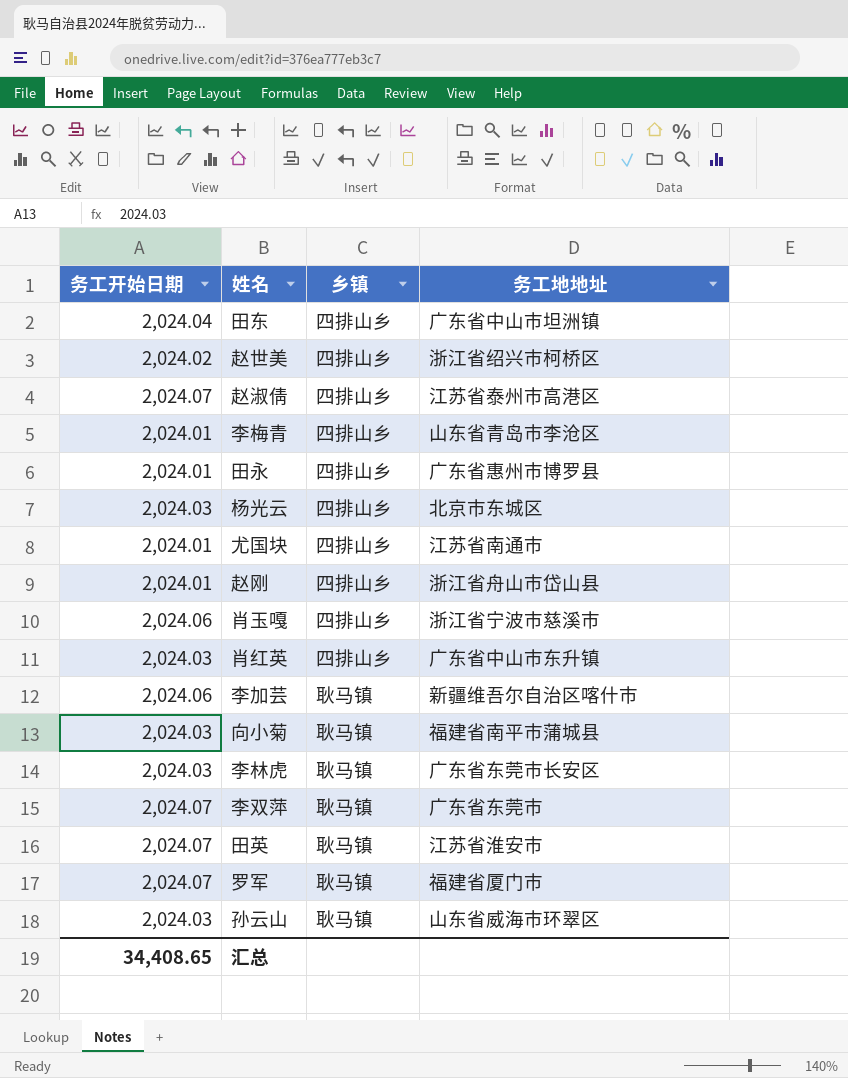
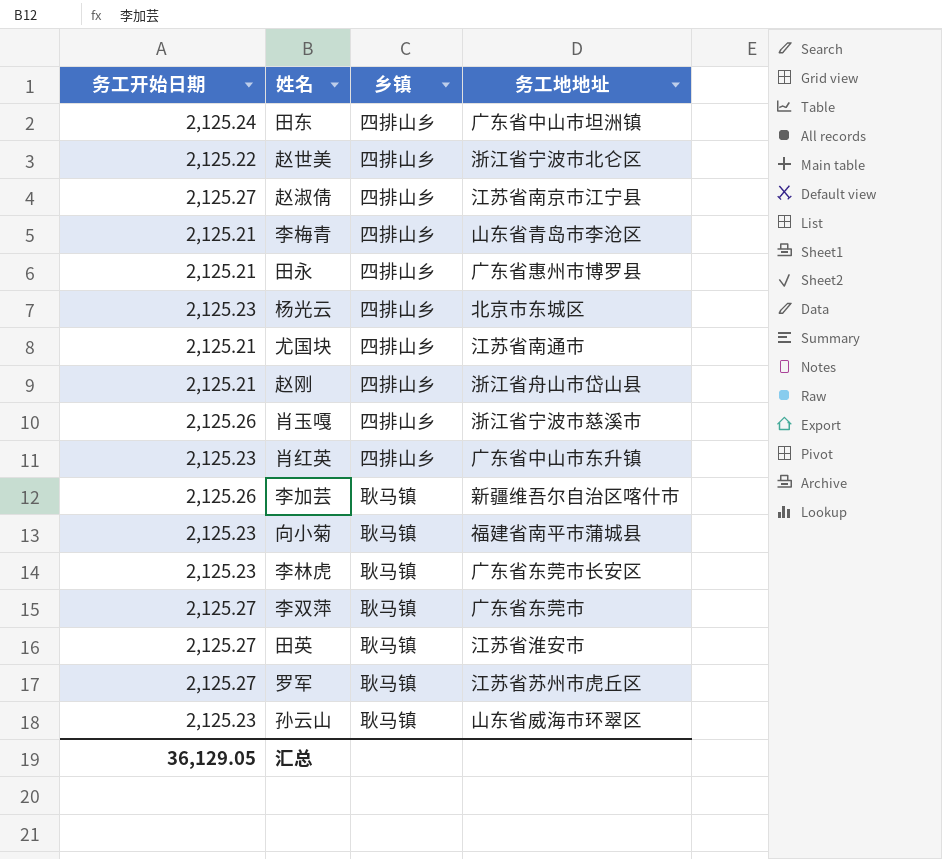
田东 | 务工开始日期: 2,024.04 -> 2,125.24
赵世美 | 务工开始日期: 2,024.02 -> 2,125.22
赵世美 | 务工地地址: 浙江省绍兴市柯桥区 -> 浙江省宁波市北仑区
赵淑倩 | 务工开始日期: 2,024.07 -> 2,125.27
赵淑倩 | 务工地地址: 江苏省泰州市高港区 -> 江苏省南京市江宁县
李梅青 | 务工开始日期: 2,024.01 -> 2,125.21
田永 | 务工开始日期: 2,024.01 -> 2,125.21
杨光云 | 务工开始日期: 2,024.03 -> 2,125.23
尤国块 | 务工开始日期: 2,024.01 -> 2,125.21
赵刚 | 务工开始日期: 2,024.01 -> 2,125.21
肖玉嘎 | 务工开始日期: 2,024.06 -> 2,125.26
肖红英 | 务工开始日期: 2,024.03 -> 2,125.23
李加芸 | 务工开始日期: 2,024.06 -> 2,125.26
向小菊 | 务工开始日期: 2,024.03 -> 2,125.23
李林虎 | 务工开始日期: 2,024.03 -> 2,125.23
李双萍 | 务工开始日期: 2,024.07 -> 2,125.27
田英 | 务工开始日期: 2,024.07 -> 2,125.27
罗军 | 务工开始日期: 2,024.07 -> 2,125.27
罗军 | 务工地地址: 福建省厦门市 -> 江苏省苏州市虎丘区
孙云山 | 务工开始日期: 2,024.03 -> 2,125.23
汇总 | 务工开始日期: 34,408.65 -> 36,129.05

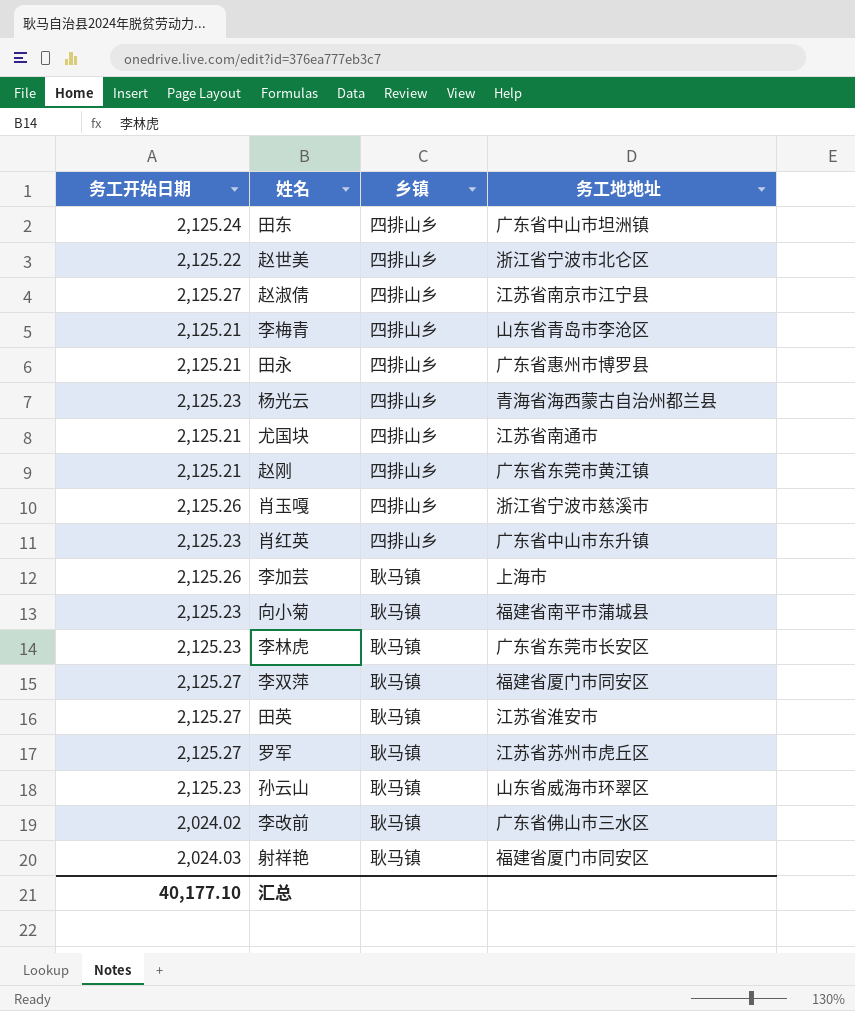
杨光云 | 务工地地址: 北京市东城区 -> 青海省海西蒙古自治州都兰县
赵刚 | 务工地地址: 浙江省舟山市岱山县 -> 广东省东莞市黄江镇
李加芸 | 务工地地址: 新疆维吾尔自治区喀什市 -> 上海市
李双萍 | 务工地地址: 广东省东莞市 -> 福建省厦门市同安区
row 李改前: none -> 2,024.02 | 耿马镇 | 广东省佛山市三水区
row 射祥艳: none -> 2,024.03 | 耿马镇 | 福建省厦门市同安区
汇总 | 务工开始日期: 36,129.05 -> 40,177.10

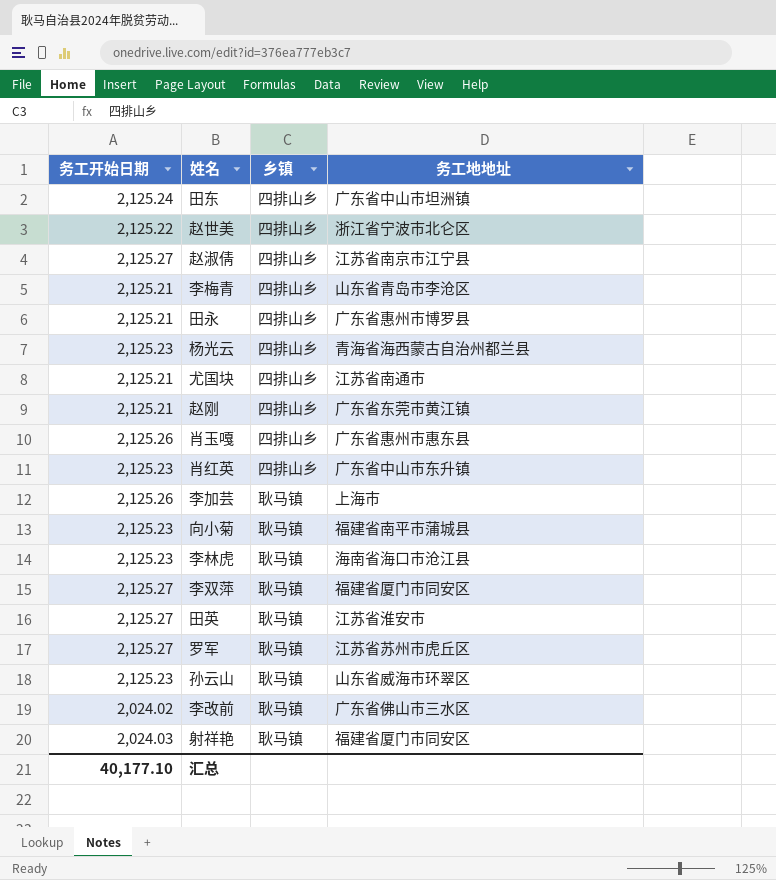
肖玉嘎 | 务工地地址: 浙江省宁波市慈溪市 -> 广东省惠州市惠东县
李林虎 | 务工地地址: 广东省东莞市长安区 -> 海南省海口市沧江县

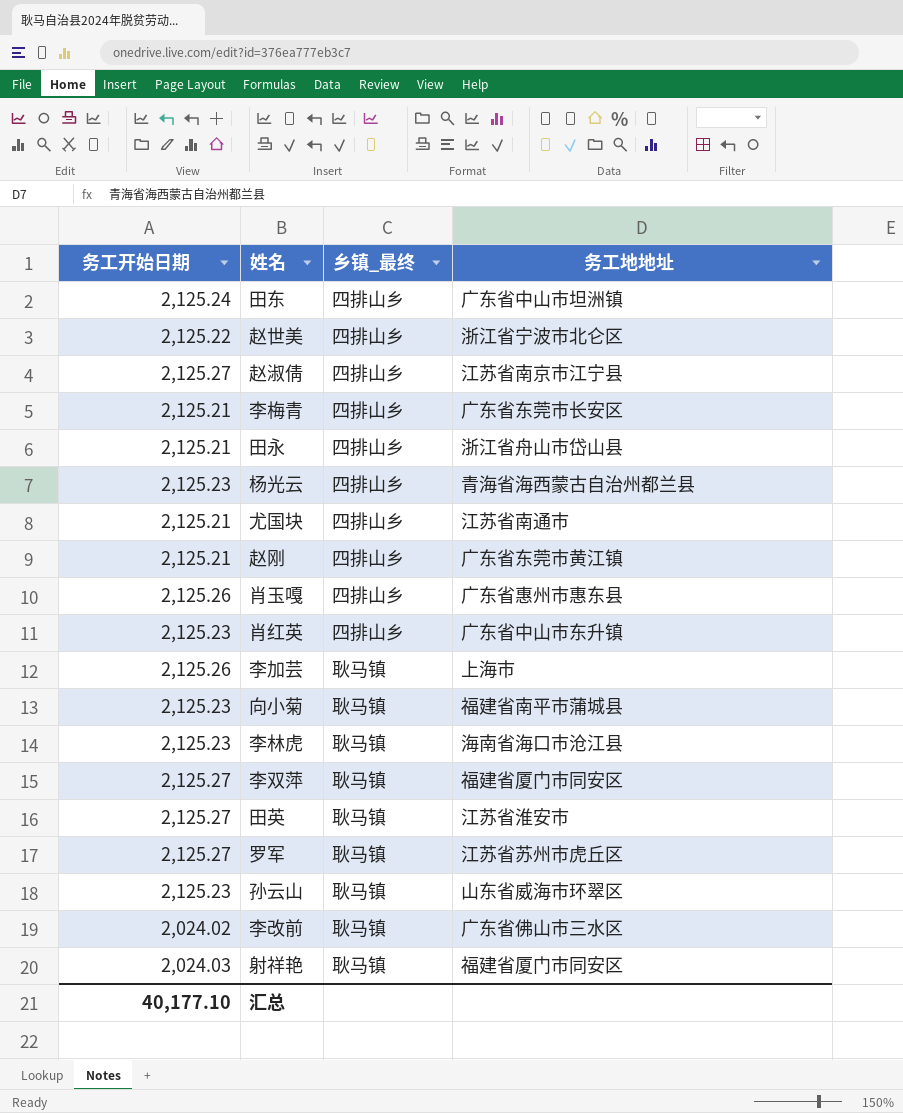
column name: 乡镇 -> 乡镇_最终
李梅青 | 务工地地址: 山东省青岛市李沧区 -> 广东省东莞市长安区
田永 | 务工地地址: 广东省惠州市博罗县 -> 浙江省舟山市岱山县

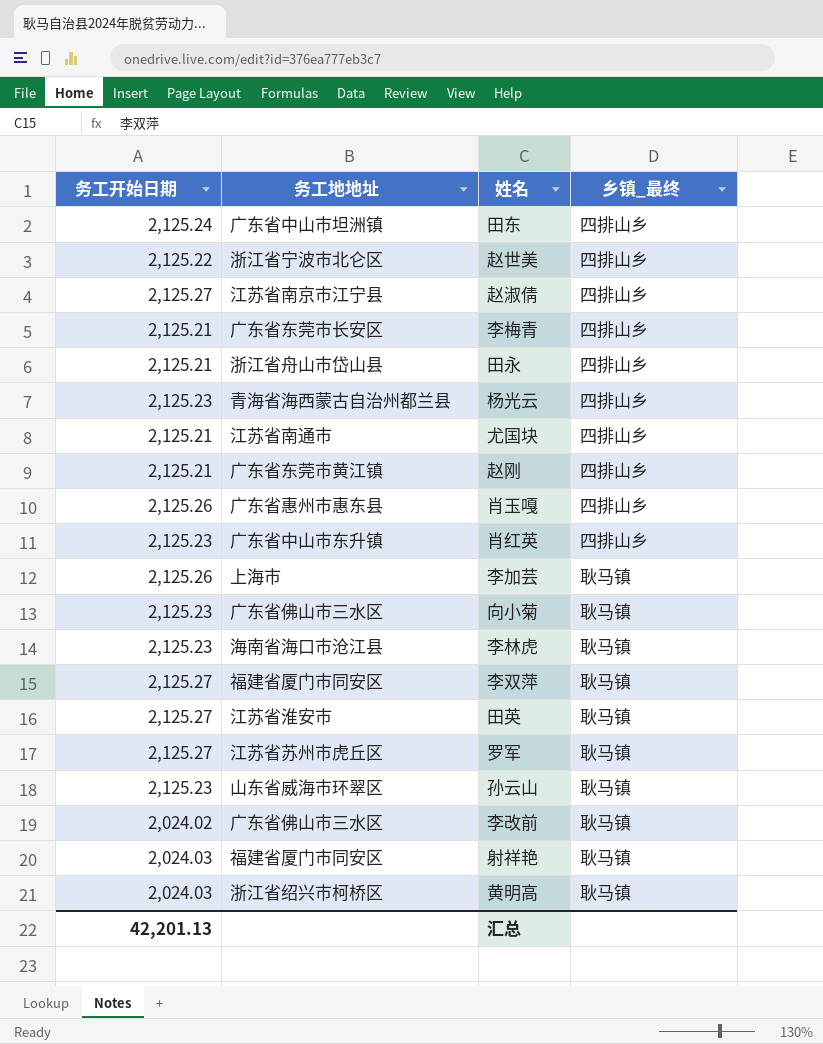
column 务工地地址 | position: 4 -> 2
向小菊 | 务工地地址: 福建省南平市蒲城县 -> 广东省佛山市三水区
row 黄明高: none -> 2,024.03 | 浙江省绍兴市柯桥区 | 耿马镇
汇总 | 务工开始日期: 40,177.10 -> 42,201.13

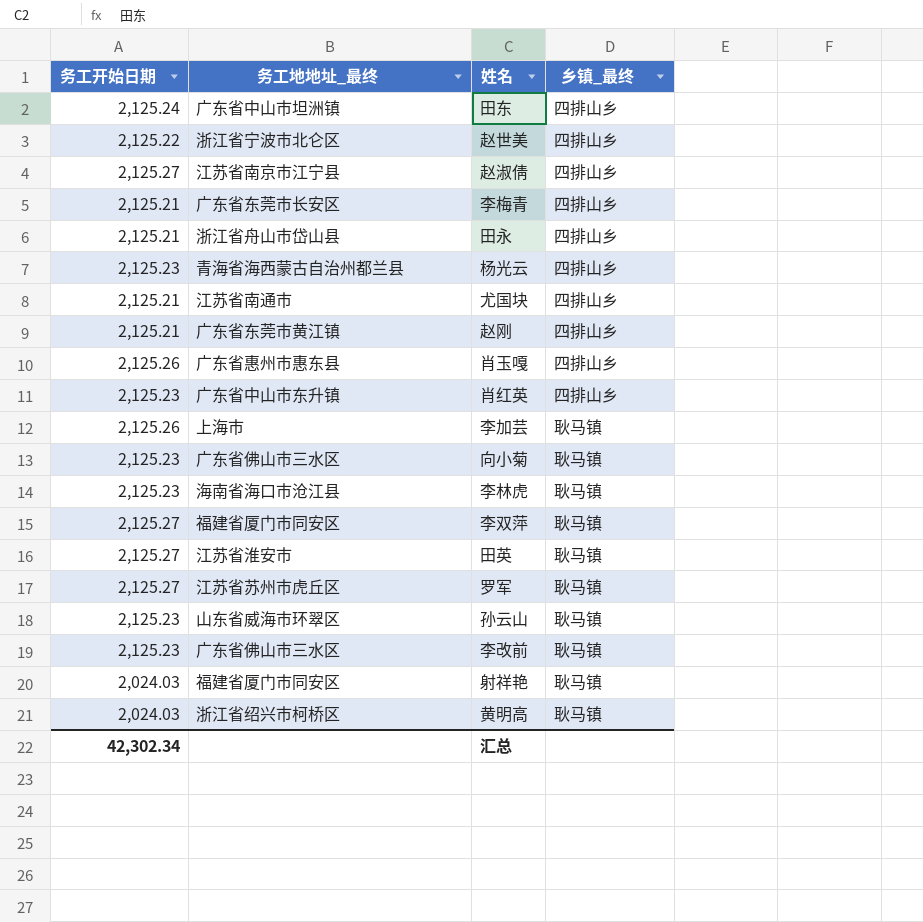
column name: 务工地地址 -> 务工地地址_最终
李改前 | 务工开始日期: 2,024.02 -> 2,125.23
汇总 | 务工开始日期: 42,201.13 -> 42,302.34

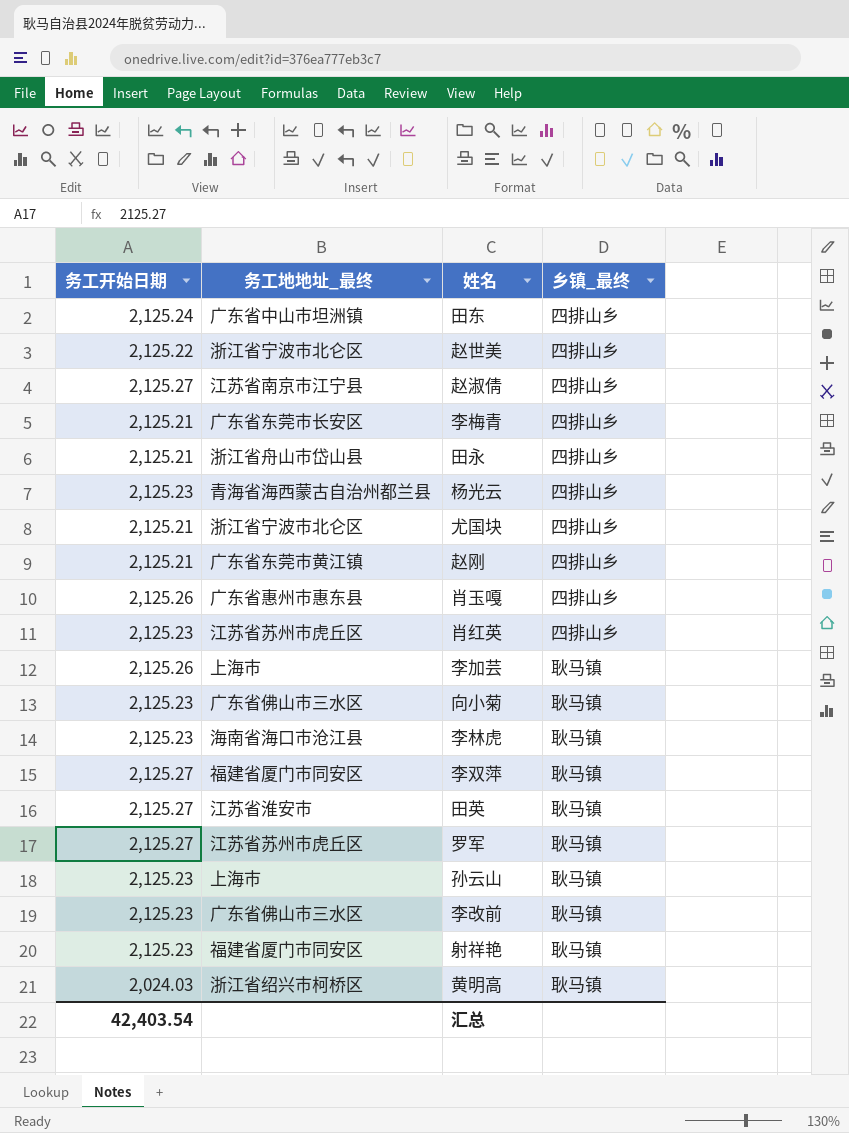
尤国块 | 务工地地址_最终: 江苏省南通市 -> 浙江省宁波市北仑区
肖红英 | 务工地地址_最终: 广东省中山市东升镇 -> 江苏省苏州市虎丘区
孙云山 | 务工地地址_最终: 山东省威海市环翠区 -> 上海市
射祥艳 | 务工开始日期: 2,024.03 -> 2,125.23
汇总 | 务工开始日期: 42,302.34 -> 42,403.54

